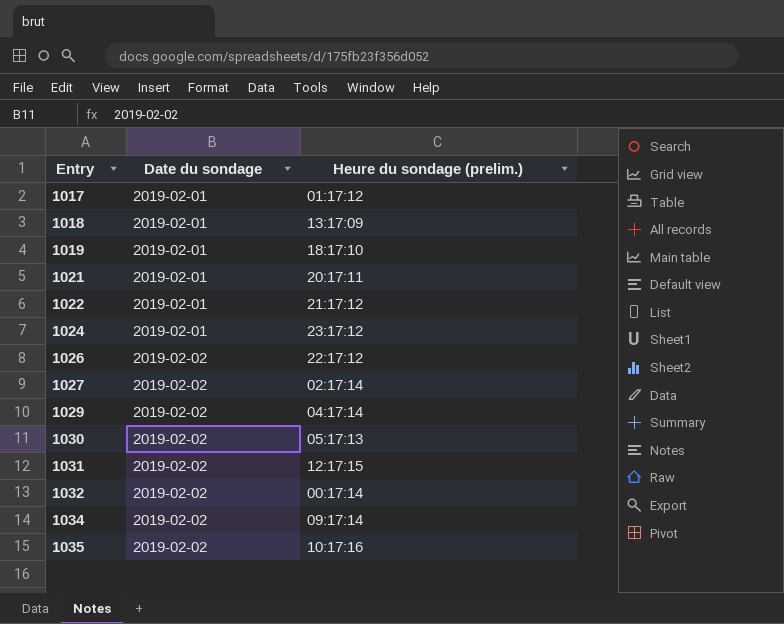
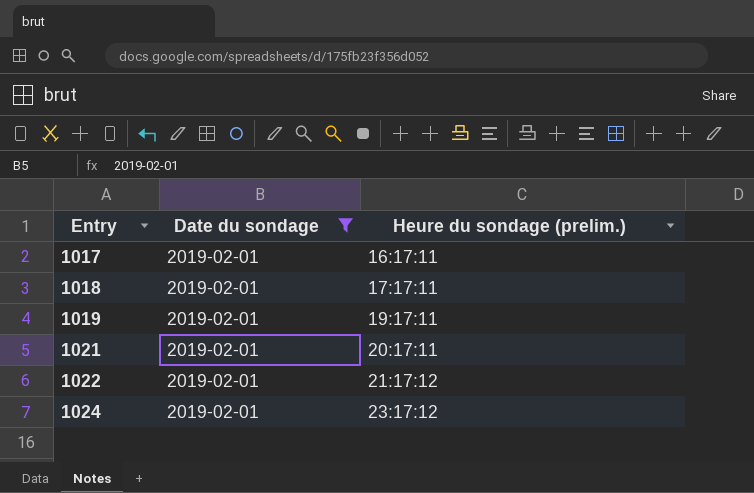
filter: none -> Date du sondage = 2019-02-01
1017 | Heure du sondage (prelim.): 01:17:12 -> 16:17:11
1018 | Heure du sondage (prelim.): 13:17:09 -> 17:17:11
1019 | Heure du sondage (prelim.): 18:17:10 -> 19:17:11

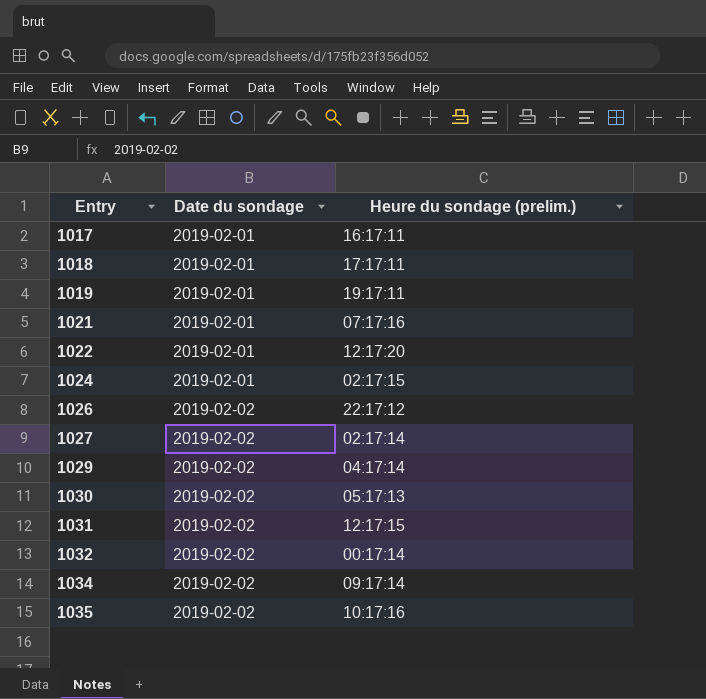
filter: Date du sondage = 2019-02-01 -> none
1021 | Heure du sondage (prelim.): 20:17:11 -> 07:17:16
1022 | Heure du sondage (prelim.): 21:17:12 -> 12:17:20
1024 | Heure du sondage (prelim.): 23:17:12 -> 02:17:15

